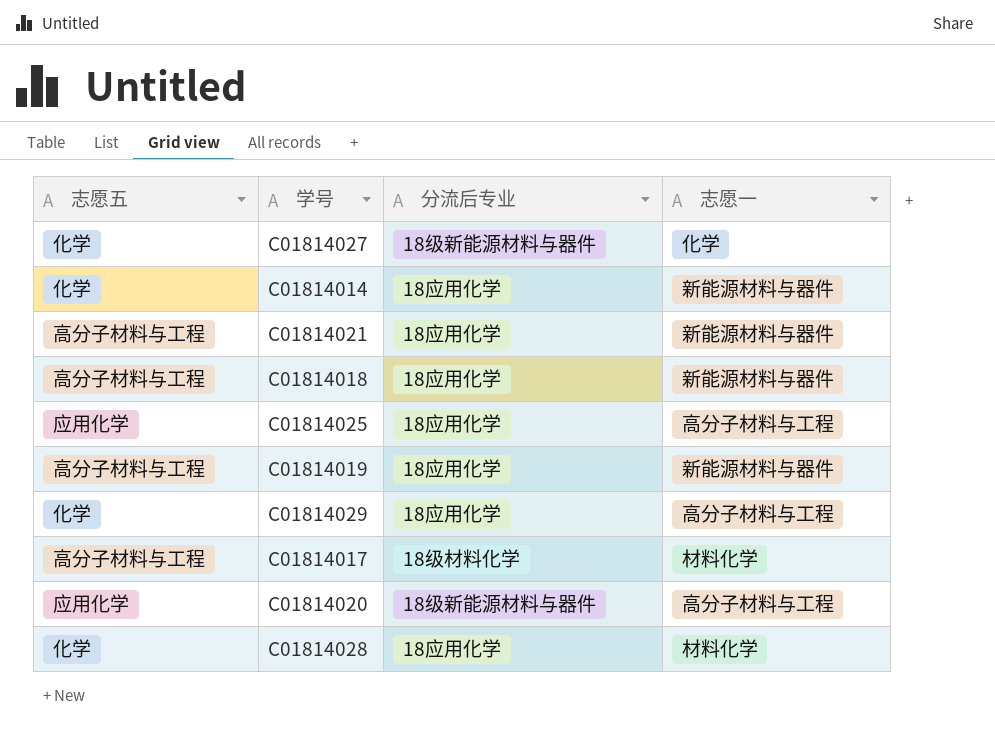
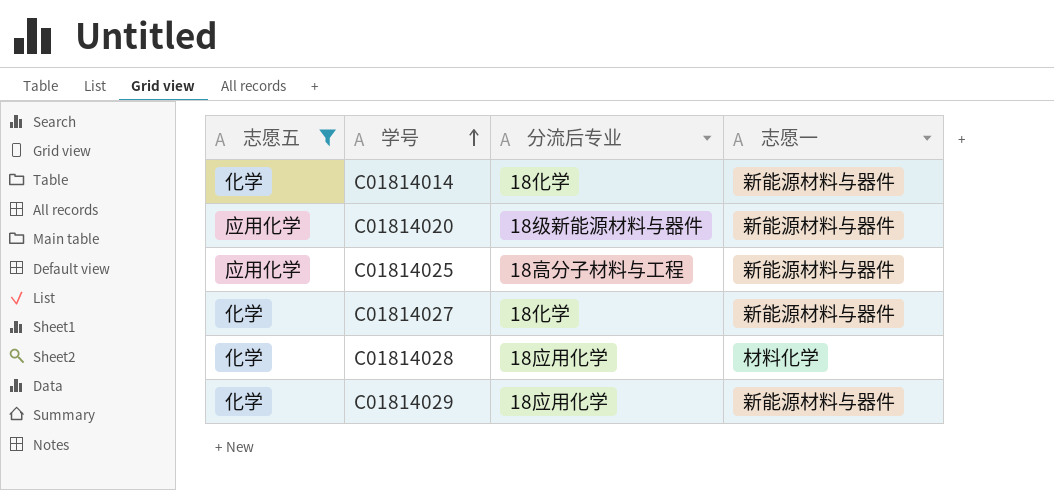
filter: none -> 志愿五 != 高分子材料与工程
row order: none -> 学号 ascending
C01814014 | 分流后专业: 18应用化学 -> 18化学
C01814020 | 志愿一: 高分子材料与工程 -> 新能源材料与器件
C01814025 | 分流后专业: 18应用化学 -> 18高分子材料与工程
C01814025 | 志愿一: 高分子材料与工程 -> 新能源材料与器件
C01814027 | 分流后专业: 18级新能源材料与器件 -> 18化学
C01814027 | 志愿一: 化学 -> 新能源材料与器件
C01814029 | 志愿一: 高分子材料与工程 -> 新能源材料与器件

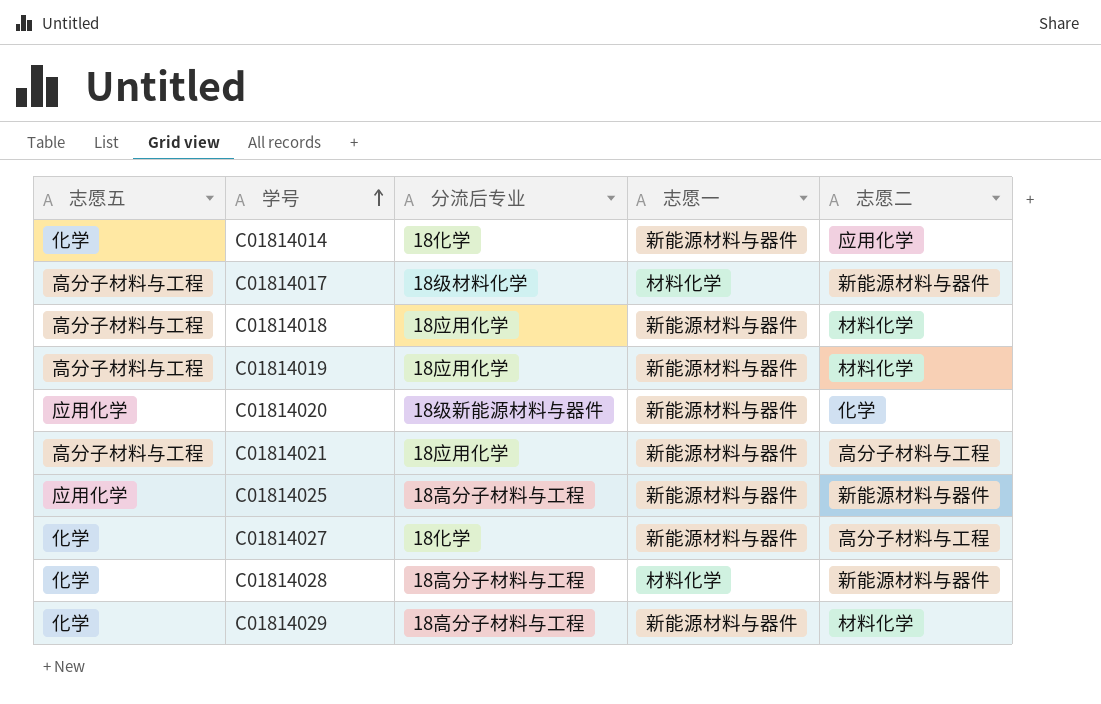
filter: 志愿五 != 高分子材料与工程 -> none
column 志愿二 | position: none -> 5
C01814028 | 分流后专业: 18应用化学 -> 18高分子材料与工程
C01814029 | 分流后专业: 18应用化学 -> 18高分子材料与工程

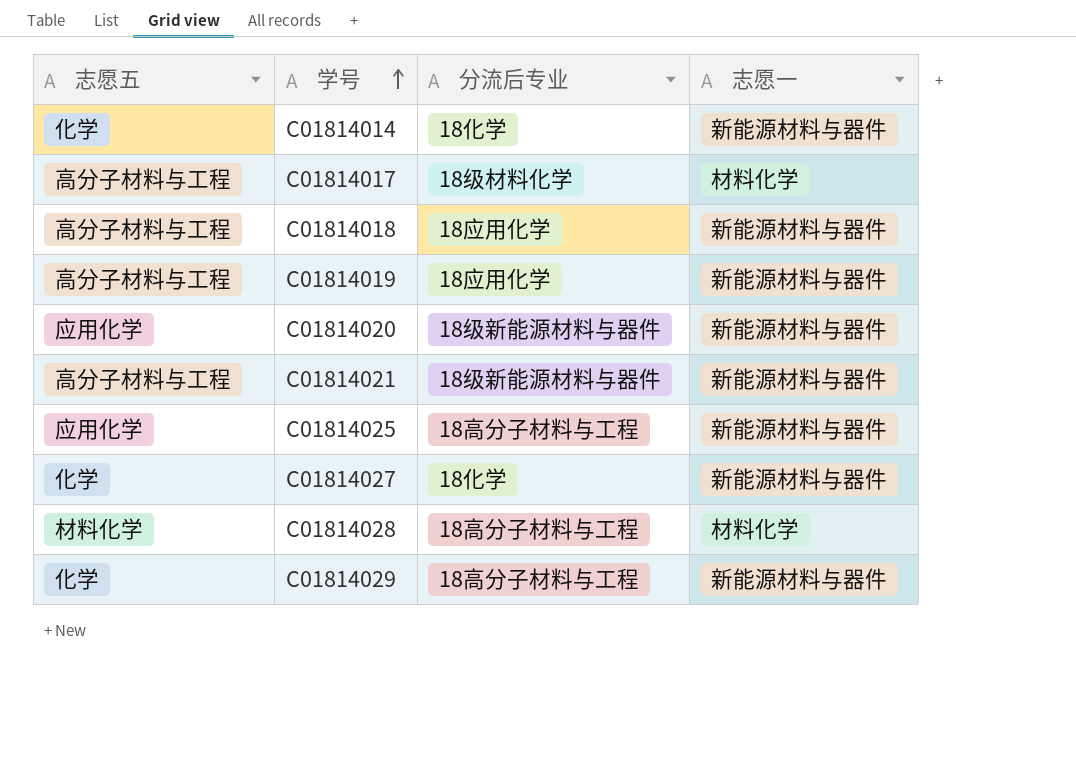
column 志愿二 | position: 5 -> none
C01814021 | 分流后专业: 18应用化学 -> 18级新能源材料与器件
C01814028 | 志愿五: 化学 -> 材料化学

